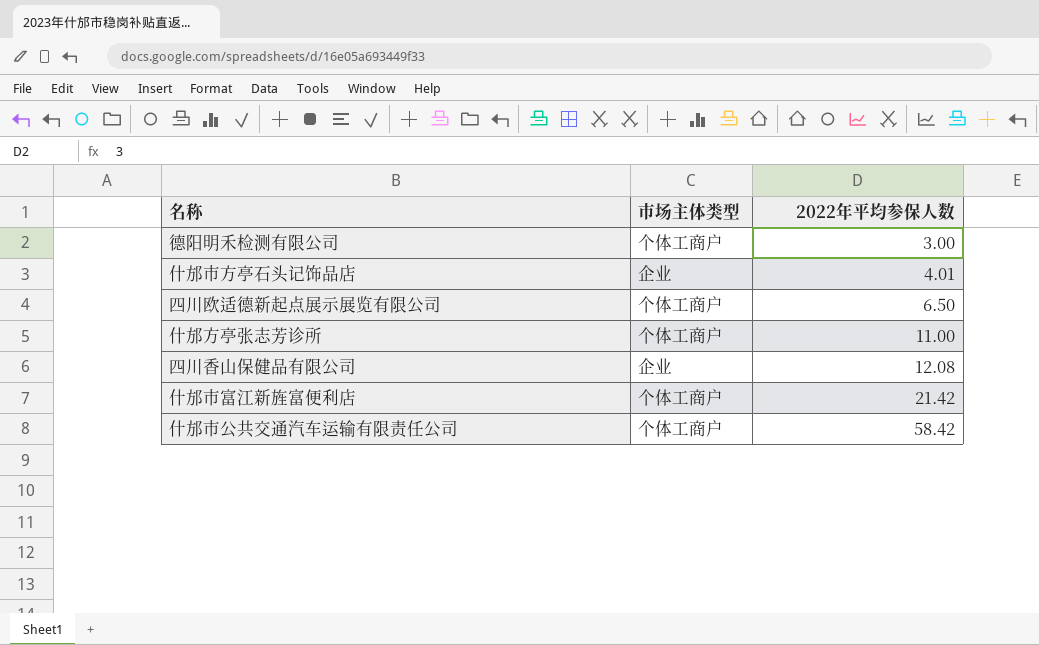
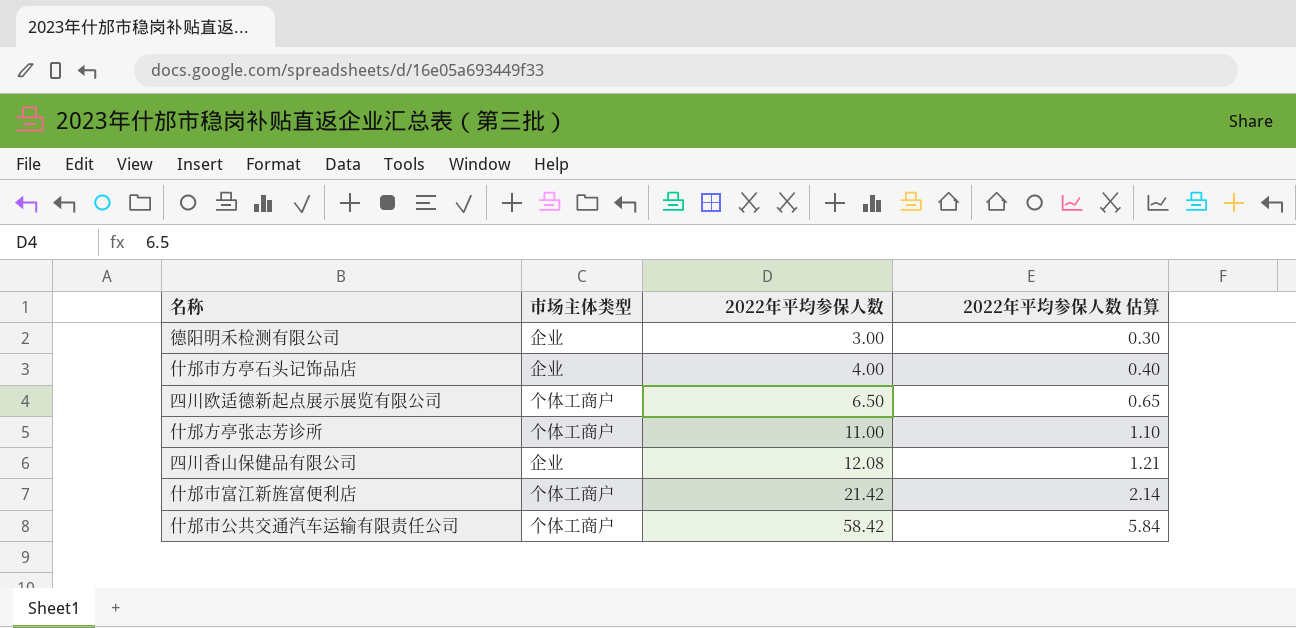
column 2022年平均参保人数 估算 | formula: none -> [2022年平均参保人数] * 0.1
德阳明禾检测有限公司 | 市场主体类型: 个体工商户 -> 企业
什邡市方亭石头记饰品店 | 2022年平均参保人数: 4.01 -> 4.00

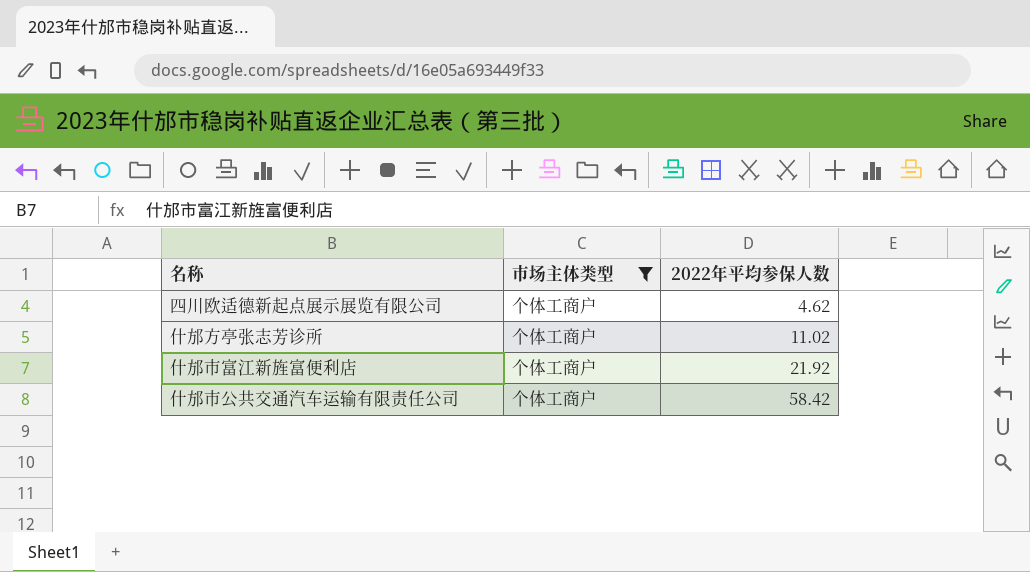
filter: none -> 市场主体类型 = 个体工商户
column 2022年平均参保人数 估算 | formula: [2022年平均参保人数] * 0.1 -> none
四川欧适德新起点展示展览有限公司 | 2022年平均参保人数: 6.50 -> 4.62
什邡方亭张志芳诊所 | 2022年平均参保人数: 11.00 -> 11.02
什邡市富江新旌富便利店 | 2022年平均参保人数: 21.42 -> 21.92

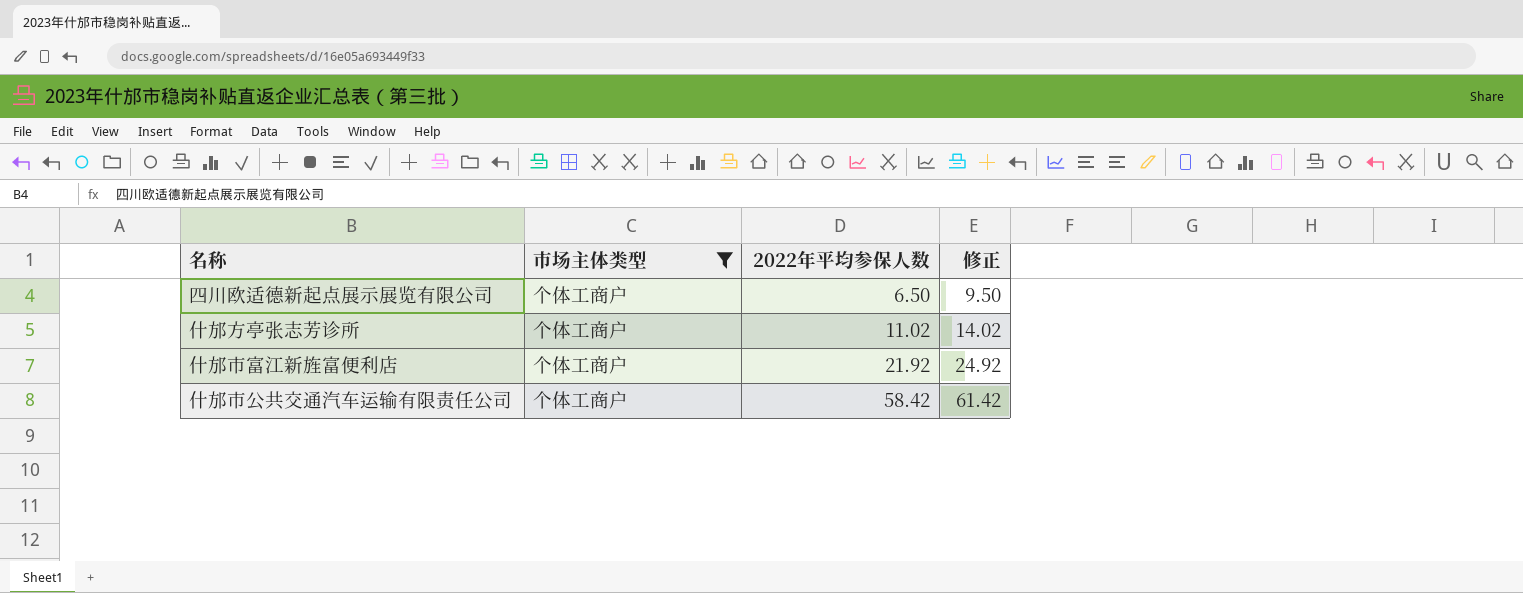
column 修正 | formula: none -> [2022年平均参保人数] + 3
四川欧适德新起点展示展览有限公司 | 2022年平均参保人数: 4.62 -> 6.50

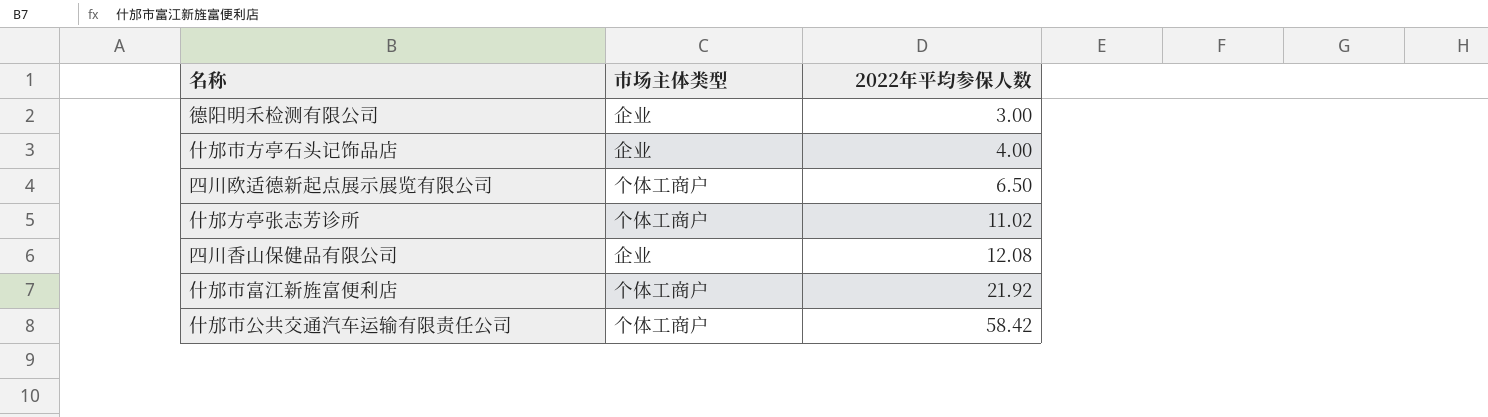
filter: 市场主体类型 = 个体工商户 -> none
column 修正 | formula: [2022年平均参保人数] + 3 -> none

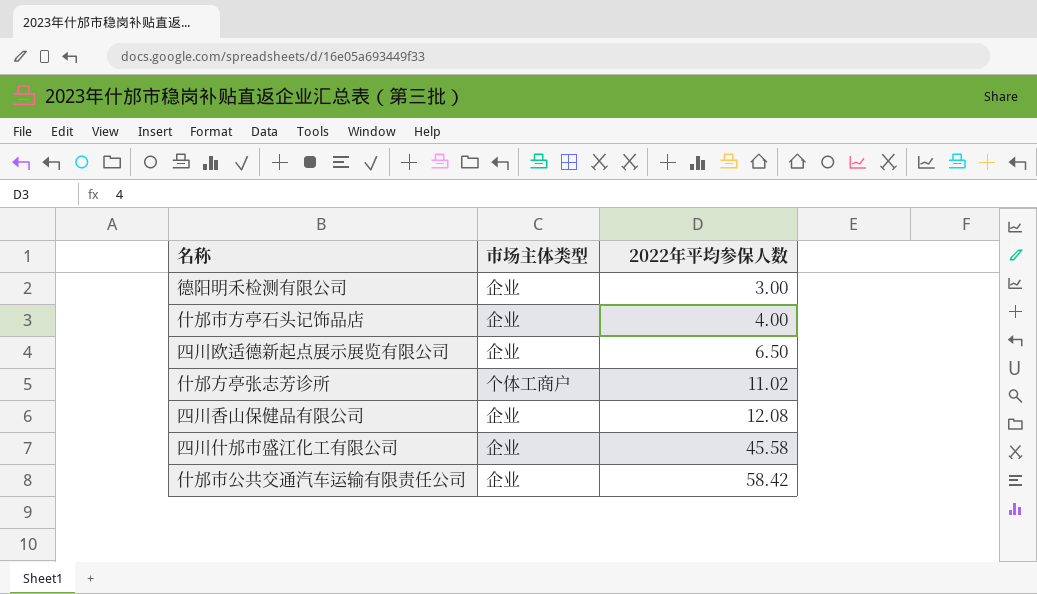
row 什邡市富江新旌富便利店: 个体工商户 | 21.92 -> none
四川欧适德新起点展示展览有限公司 | 市场主体类型: 个体工商户 -> 企业
row 四川什邡市盛江化工有限公司: none -> 企业 | 45.58
什邡市公共交通汽车运输有限责任公司 | 市场主体类型: 个体工商户 -> 企业

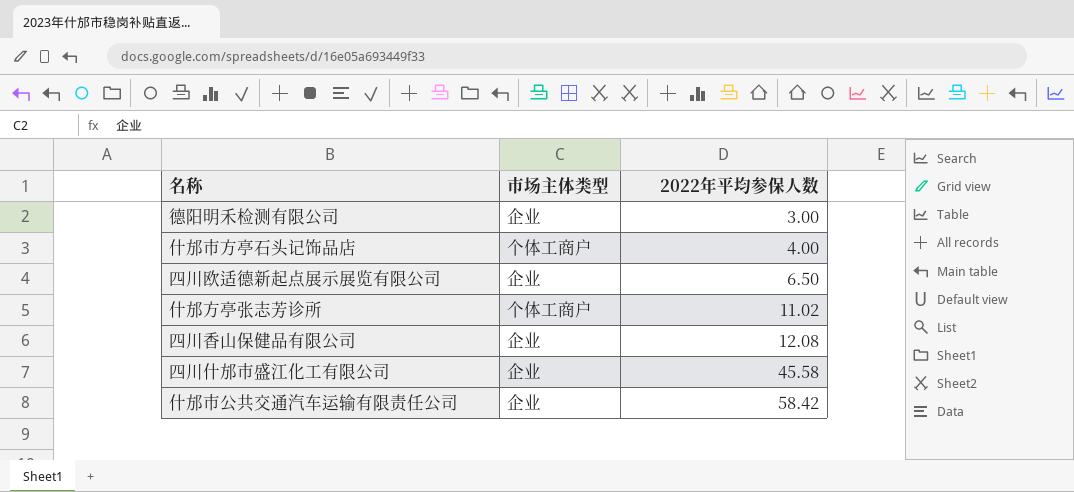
什邡市方亭石头记饰品店 | 市场主体类型: 企业 -> 个体工商户

